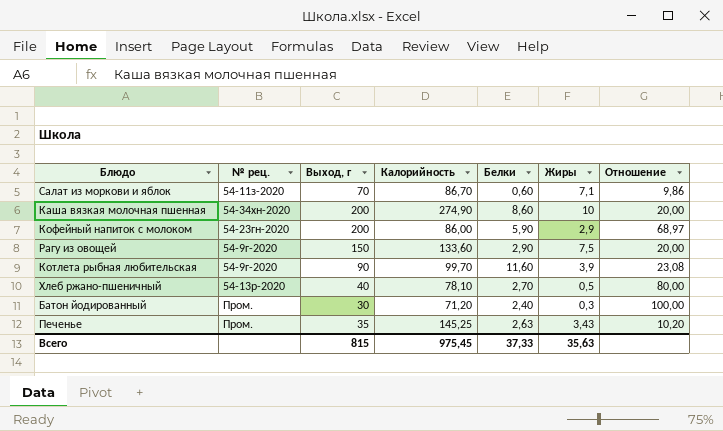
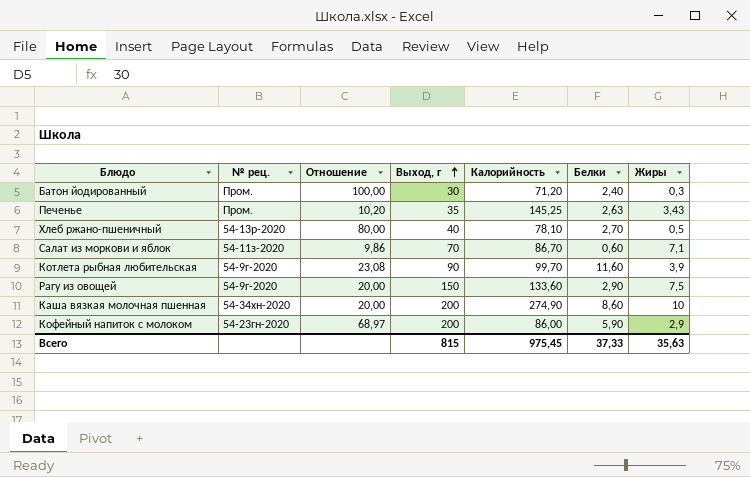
row order: none -> Выход, г ascending
column Отношение | position: 7 -> 3

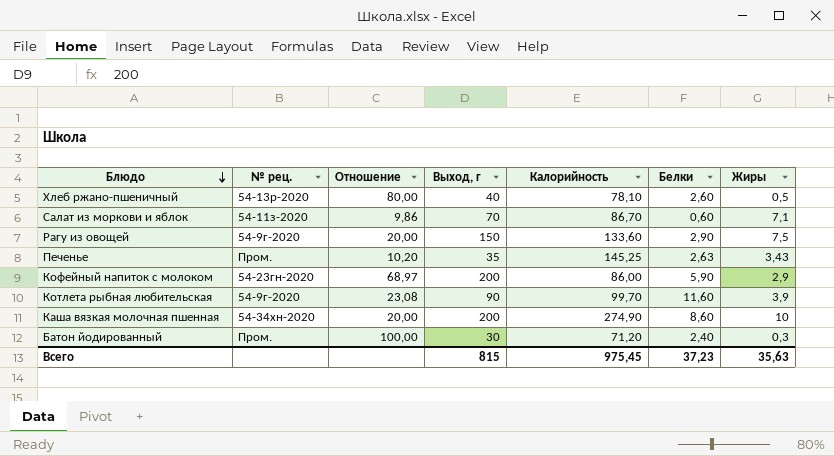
row order: Выход, г ascending -> Блюдо descending
Хлеб ржано-пшеничный | Белки: 2,70 -> 2,60
Всего | Белки: 37,33 -> 37,23

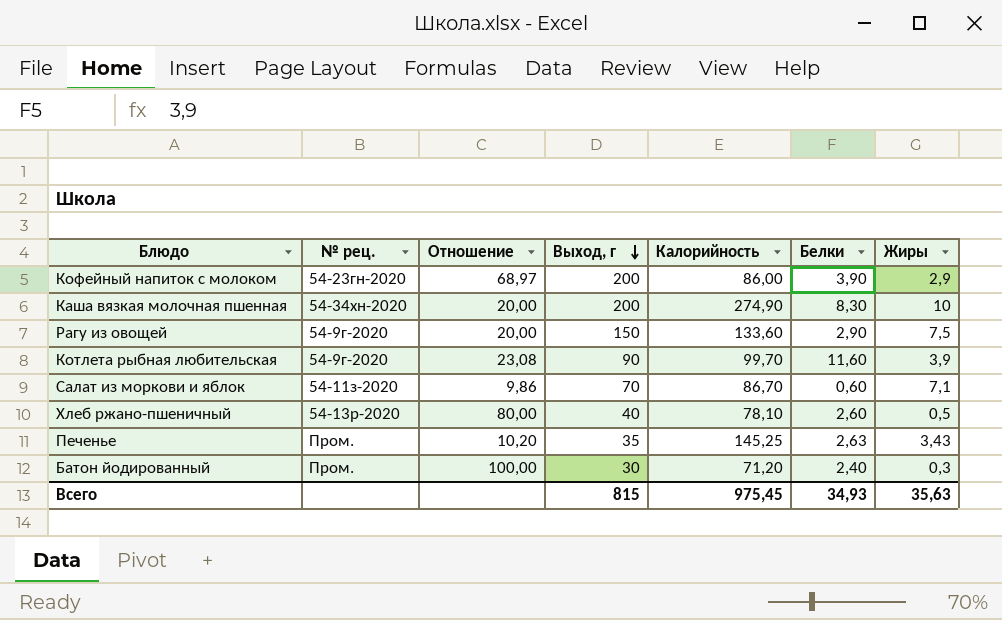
row order: Блюдо descending -> Выход, г descending
Кофейный напиток с молоком | Белки: 5,90 -> 3,90
Каша вязкая молочная пшенная | Белки: 8,60 -> 8,30
Всего | Белки: 37,23 -> 34,93

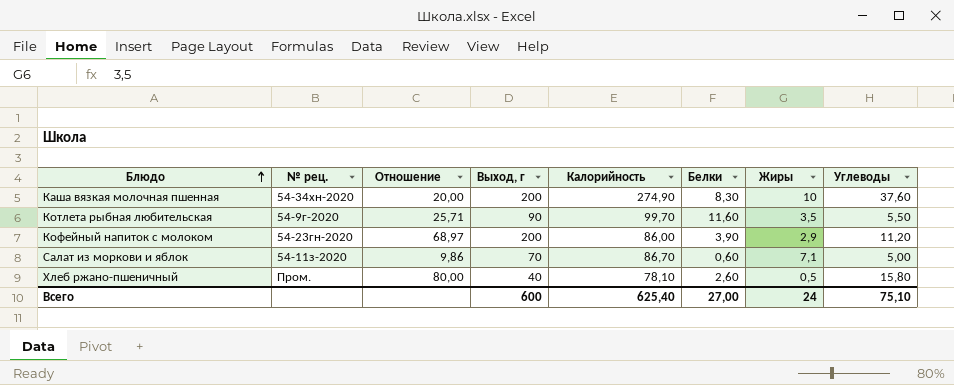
row order: Выход, г descending -> Блюдо ascending
column Углеводы | position: none -> 8
row Рагу из овощей: 54-9г-2020 | 20,00 | 150 | 133,60 | 2,90 | 7,5 -> none
row Печенье: Пром. | 10,20 | 35 | 145,25 | 2,63 | 3,43 -> none
row Батон йодированный: Пром. | 100,00 | 30 | 71,20 | 2,40 | 0,3 -> none
Котлета рыбная любительская | Отношение: 23,08 -> 25,71
Котлета рыбная любительская | Жиры: 3,9 -> 3,5
Хлеб ржано-пшеничный | № рец.: 54-13р-2020 -> Пром.
Всего | Выход, г: 815 -> 600
Всего | Калорийность: 975,45 -> 625,40
Всего | Белки: 34,93 -> 27,00
Всего | Жиры: 35,63 -> 24

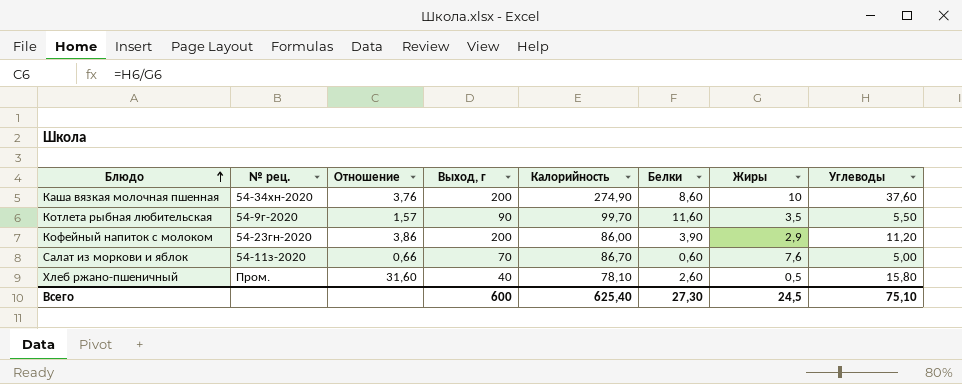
column Отношение | formula: [Выход, г] / [Жиры] -> [Углеводы] / [Жиры]
Каша вязкая молочная пшенная | Белки: 8,30 -> 8,60
Салат из моркови и яблок | Жиры: 7,1 -> 7,6
Всего | Белки: 27,00 -> 27,30
Всего | Жиры: 24 -> 24,5

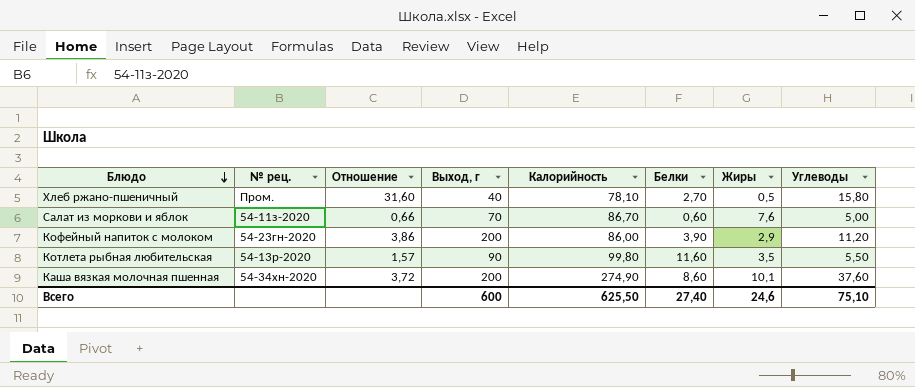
row order: Блюдо ascending -> Блюдо descending
Хлеб ржано-пшеничный | Белки: 2,60 -> 2,70
Котлета рыбная любительская | № рец.: 54-9г-2020 -> 54-13р-2020
Котлета рыбная любительская | Калорийность: 99,70 -> 99,80
Каша вязкая молочная пшенная | Отношение: 3,76 -> 3,72
Каша вязкая молочная пшенная | Жиры: 10 -> 10,1
Всего | Калорийность: 625,40 -> 625,50
Всего | Белки: 27,30 -> 27,40
Всего | Жиры: 24,5 -> 24,6

